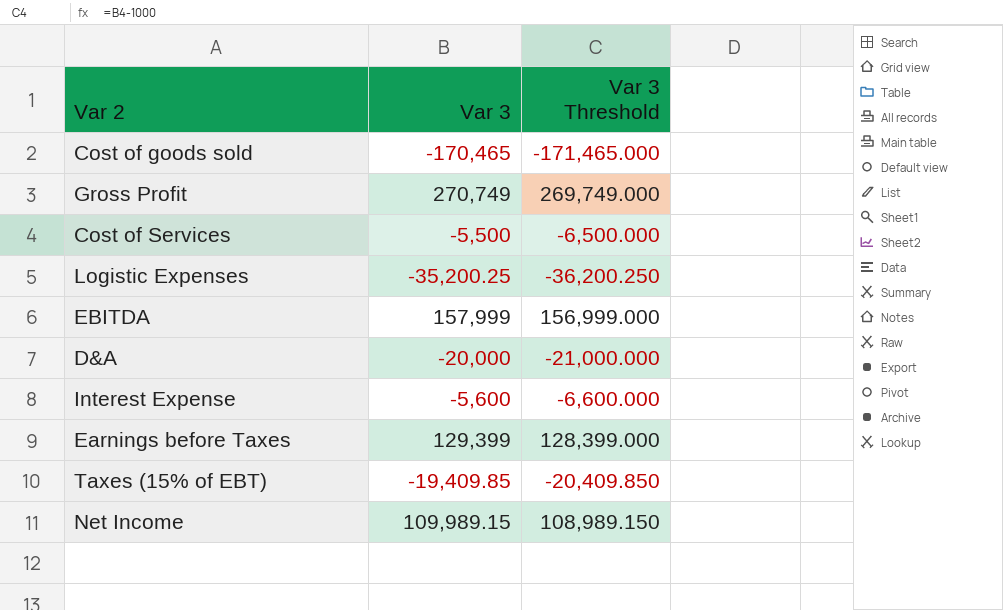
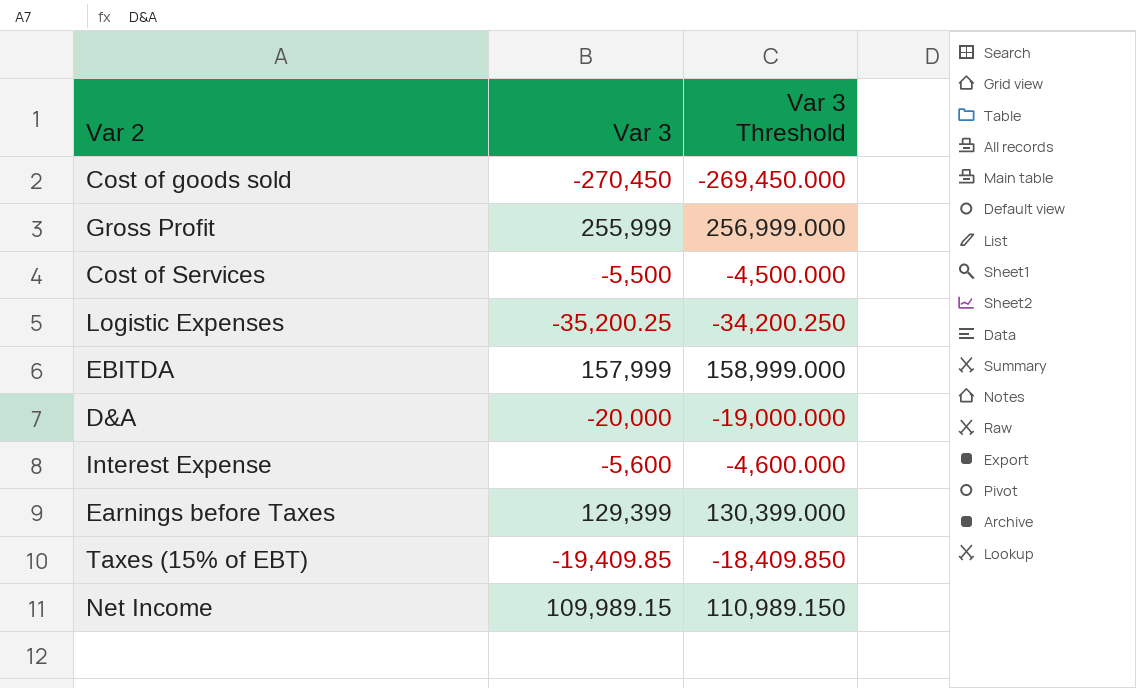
column Var 3 Threshold | formula: [Var 3] - 1000 -> [Var 3] + 1000
Cost of goods sold | Var 3: -170,465 -> -270,450
Gross Profit | Var 3: 270,749 -> 255,999

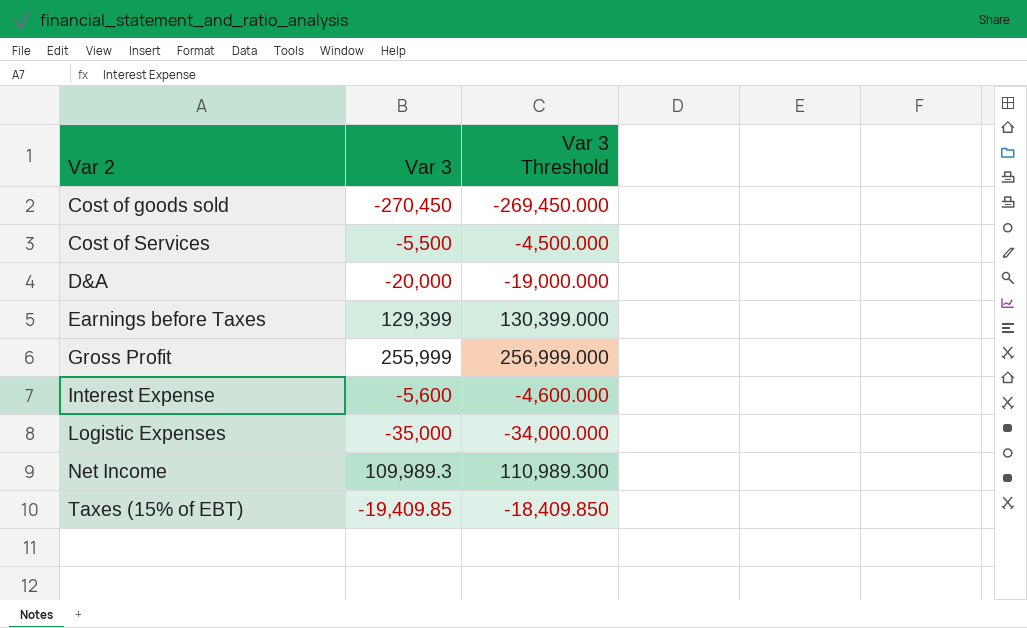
row order: none -> Var 2 ascending
row EBITDA: 157,999 | 158,999.000 -> none
Logistic Expenses | Var 3: -35,200.25 -> -35,000
Logistic Expenses | Var 3 Threshold: -34,200.250 -> -34,000.000
Net Income | Var 3: 109,989.15 -> 109,989.3
Net Income | Var 3 Threshold: 110,989.150 -> 110,989.300

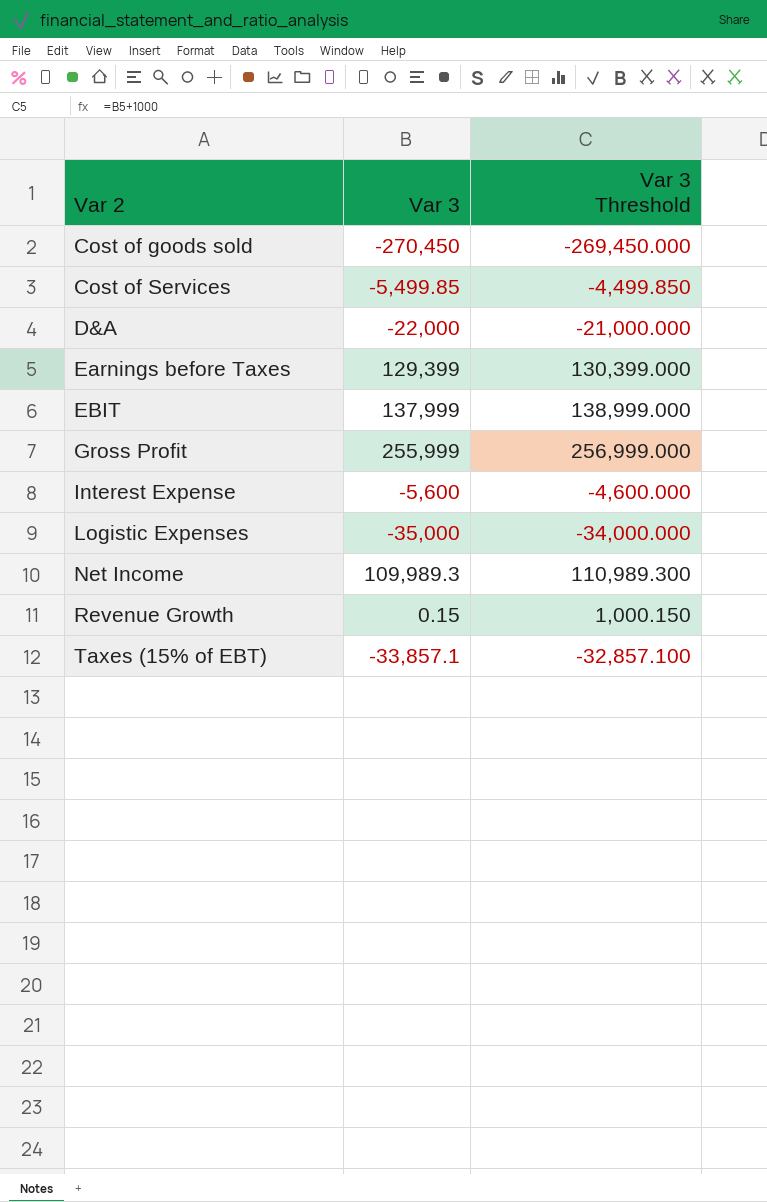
Cost of Services | Var 3: -5,500 -> -5,499.85
Cost of Services | Var 3 Threshold: -4,500.000 -> -4,499.850
D&A | Var 3: -20,000 -> -22,000
D&A | Var 3 Threshold: -19,000.000 -> -21,000.000
row EBIT: none -> 137,999 | 138,999.000
row Revenue Growth: none -> 0.15 | 1,000.150
Taxes (15% of EBT) | Var 3: -19,409.85 -> -33,857.1
Taxes (15% of EBT) | Var 3 Threshold: -18,409.850 -> -32,857.100

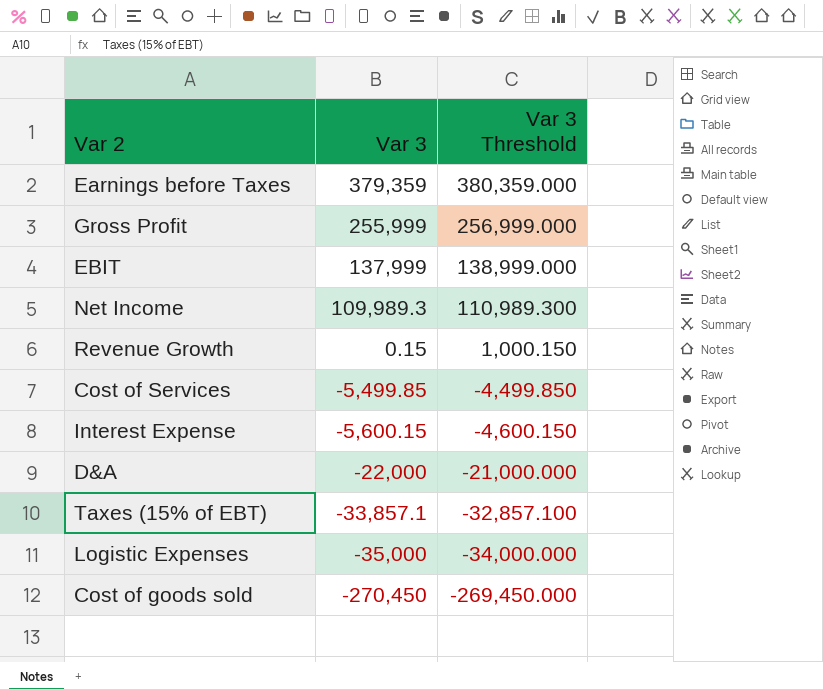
row order: Var 2 ascending -> Var 3 descending
Earnings before Taxes | Var 3: 129,399 -> 379,359
Earnings before Taxes | Var 3 Threshold: 130,399.000 -> 380,359.000
Interest Expense | Var 3: -5,600 -> -5,600.15
Interest Expense | Var 3 Threshold: -4,600.000 -> -4,600.150

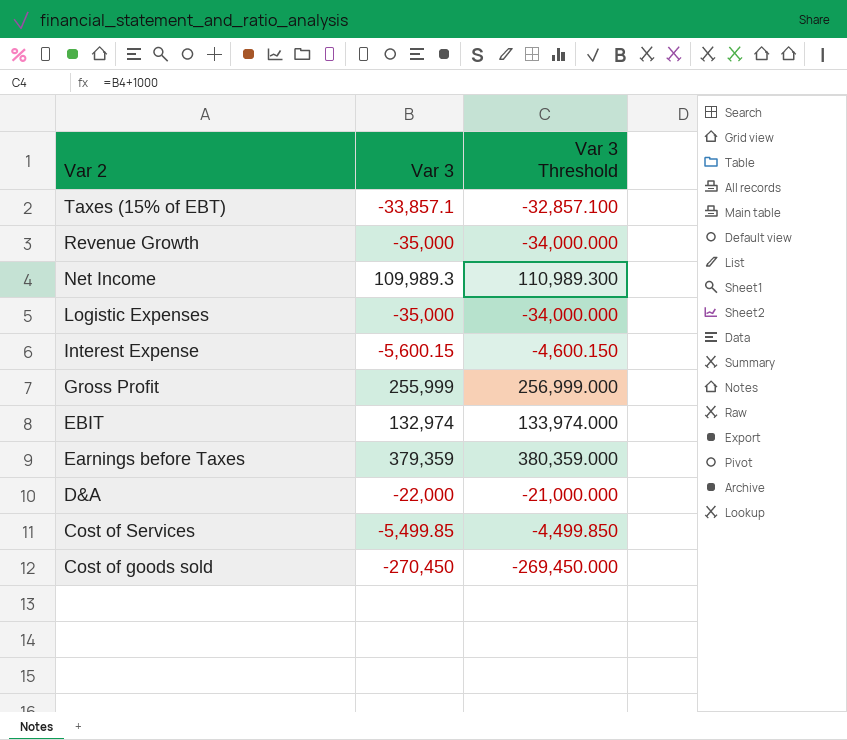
row order: Var 3 descending -> Var 2 descending
Revenue Growth | Var 3: 0.15 -> -35,000
Revenue Growth | Var 3 Threshold: 1,000.150 -> -34,000.000
EBIT | Var 3: 137,999 -> 132,974
EBIT | Var 3 Threshold: 138,999.000 -> 133,974.000

